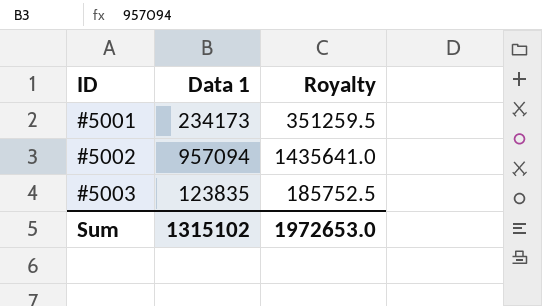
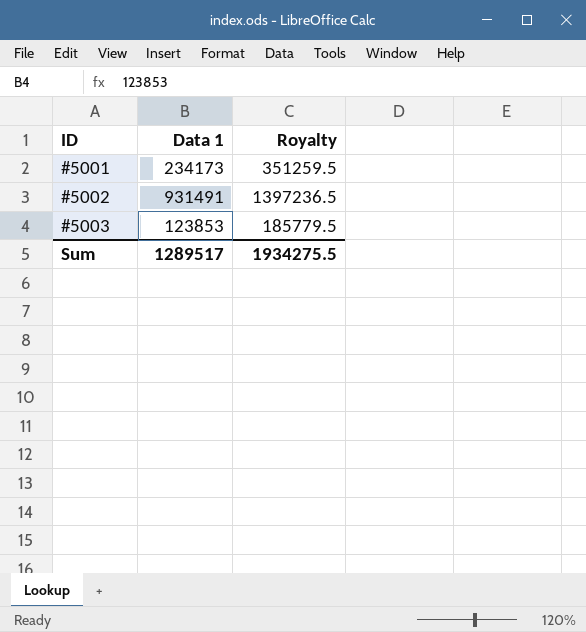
#5002 | Data 1: 957094 -> 931491
#5002 | Royalty: 1435641.0 -> 1397236.5
#5003 | Data 1: 123835 -> 123853
#5003 | Royalty: 185752.5 -> 185779.5
Sum | Data 1: 1315102 -> 1289517
Sum | Royalty: 1972653.0 -> 1934275.5

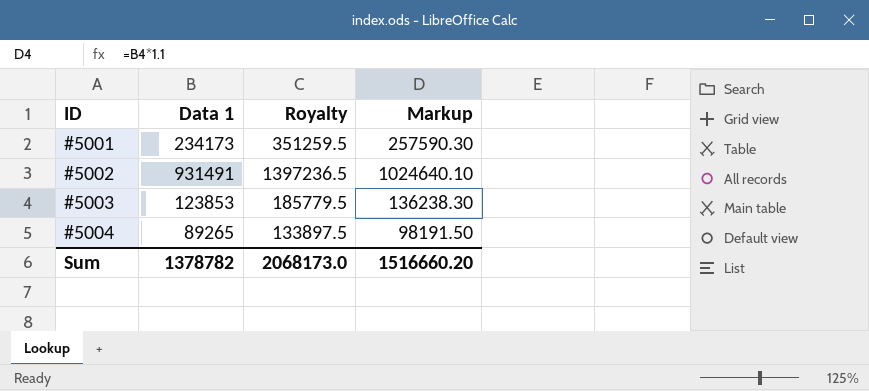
column Markup | formula: none -> [Data 1] * 1.1
row #5004: none -> 89265 | 133897.5 | 98191.50
Sum | Data 1: 1289517 -> 1378782
Sum | Royalty: 1934275.5 -> 2068173.0

